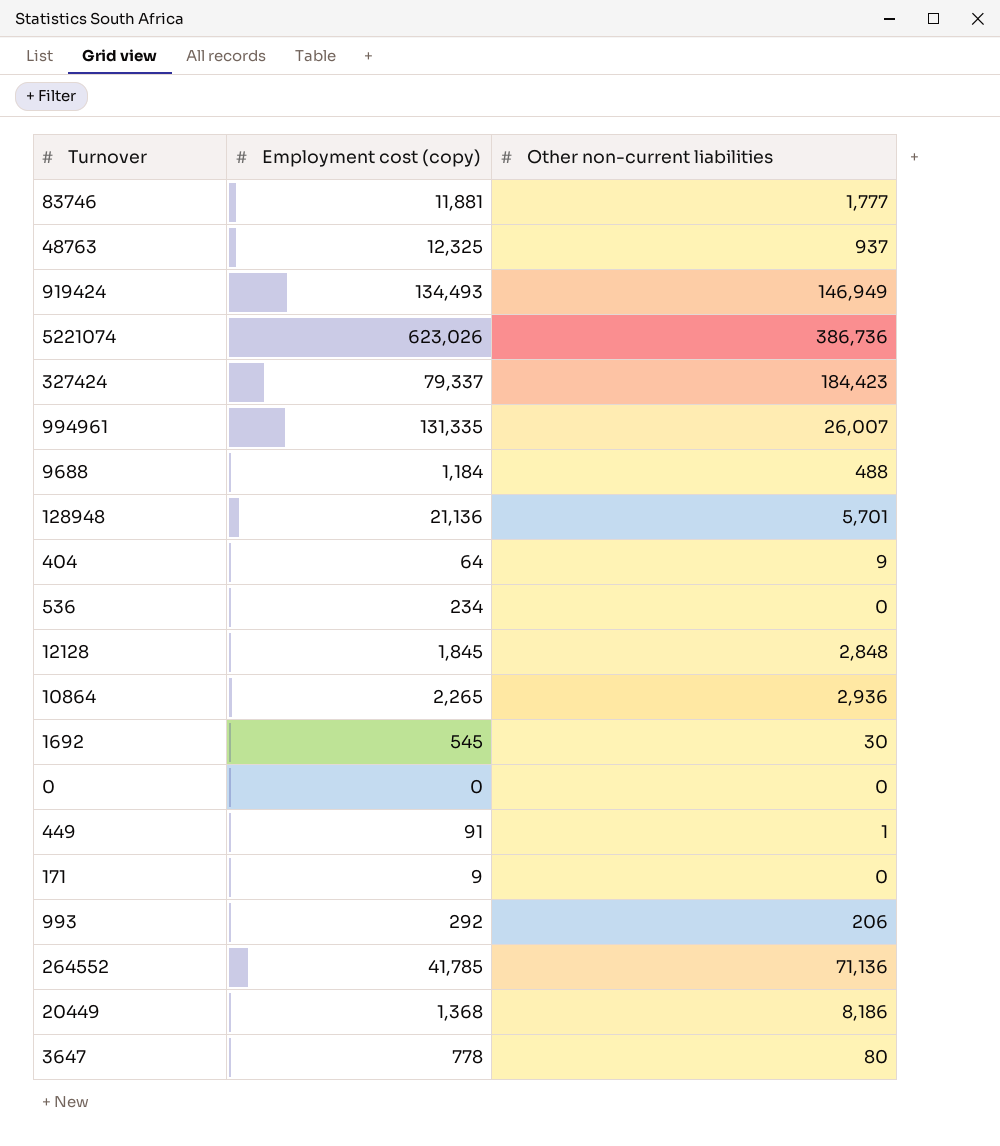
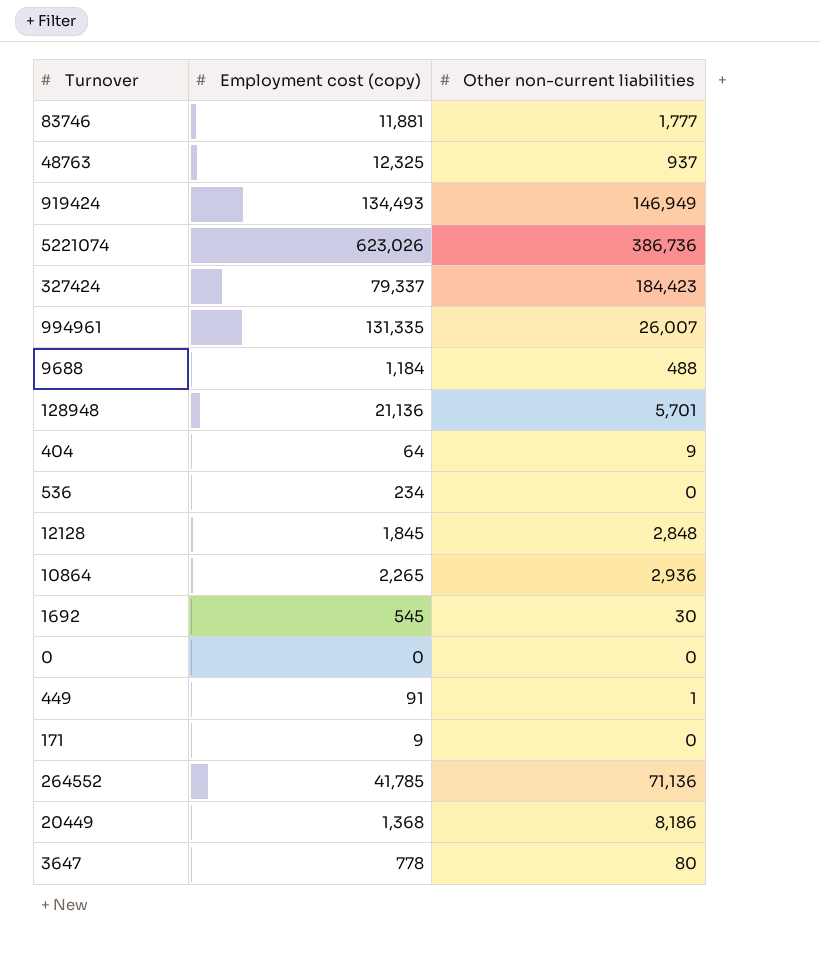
row 993: 292 | 206 -> none

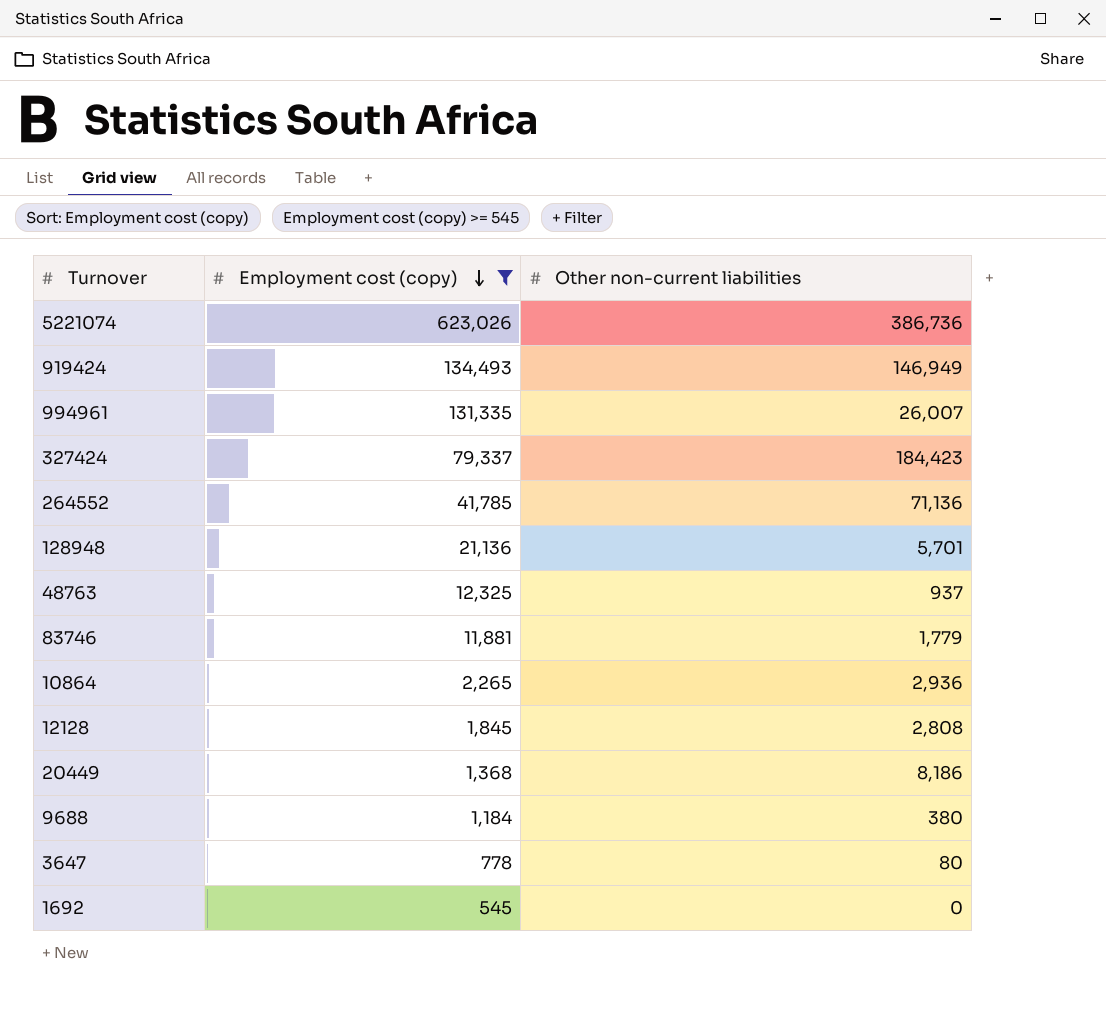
filter: none -> Employment cost (copy) >= 545
row order: none -> Employment cost (copy) descending
83746 | Other non-current liabilities: 1,777 -> 1,779
12128 | Other non-current liabilities: 2,848 -> 2,808
9688 | Other non-current liabilities: 488 -> 380
1692 | Other non-current liabilities: 30 -> 0

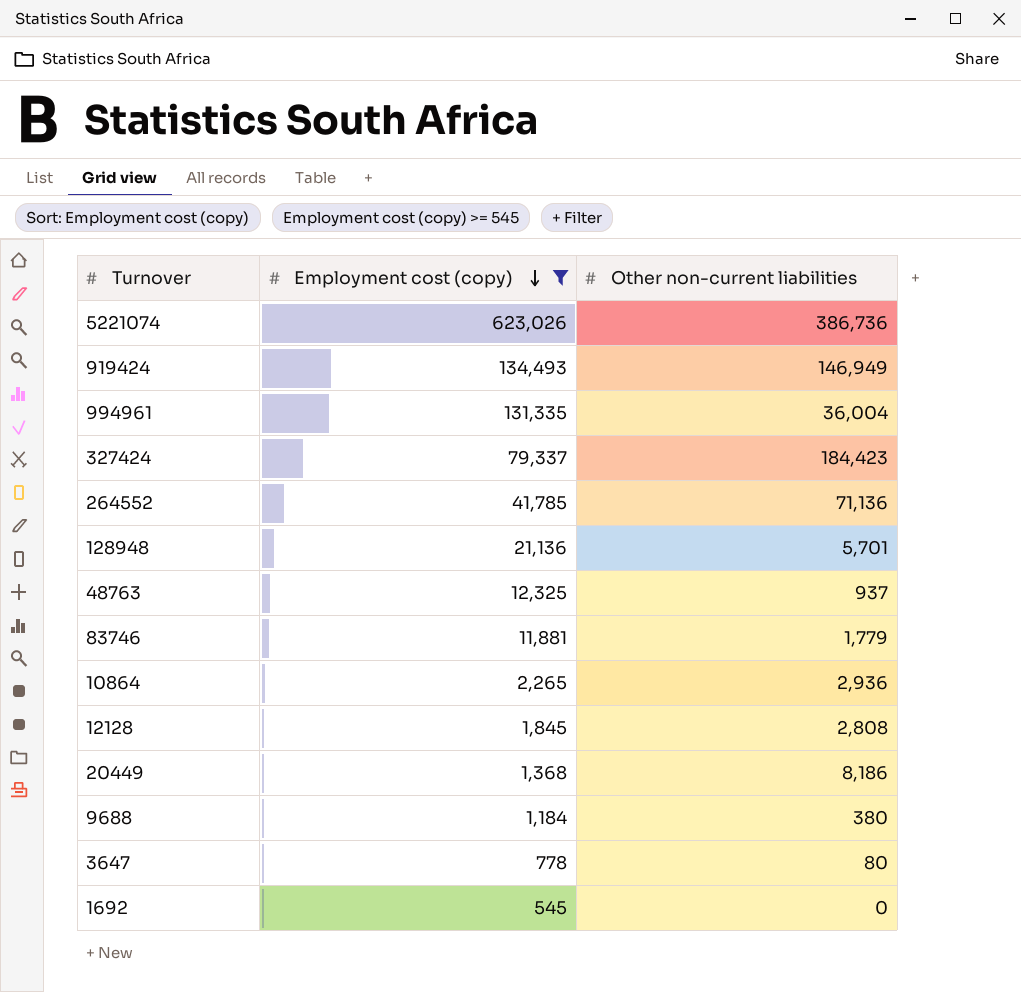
994961 | Other non-current liabilities: 26,007 -> 36,004

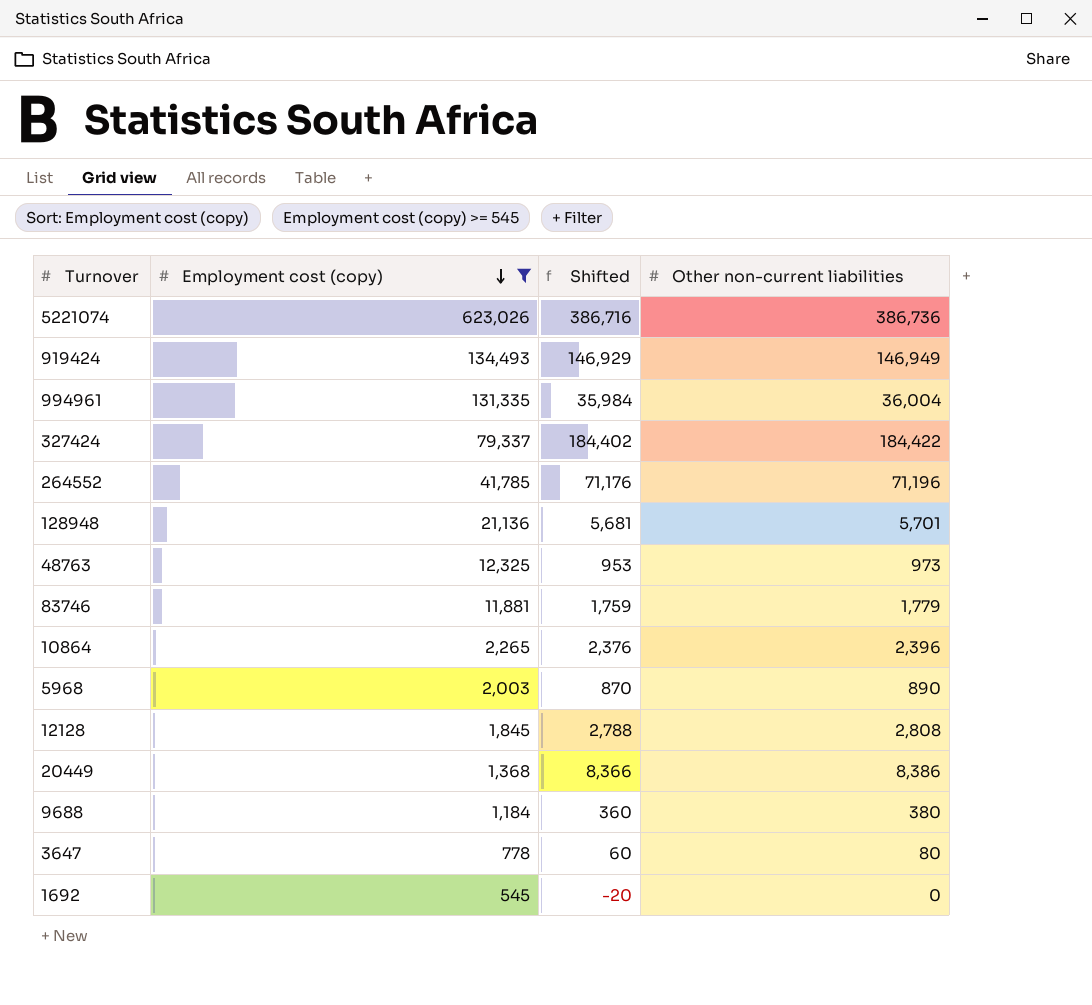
column Shifted | formula: none -> [Other non-current liabilities] - 20
327424 | Other non-current liabilities: 184,423 -> 184,422
264552 | Other non-current liabilities: 71,136 -> 71,196
48763 | Other non-current liabilities: 937 -> 973
10864 | Other non-current liabilities: 2,936 -> 2,396
row 5968: none -> 2,003 | 870 | 890
20449 | Other non-current liabilities: 8,186 -> 8,386

